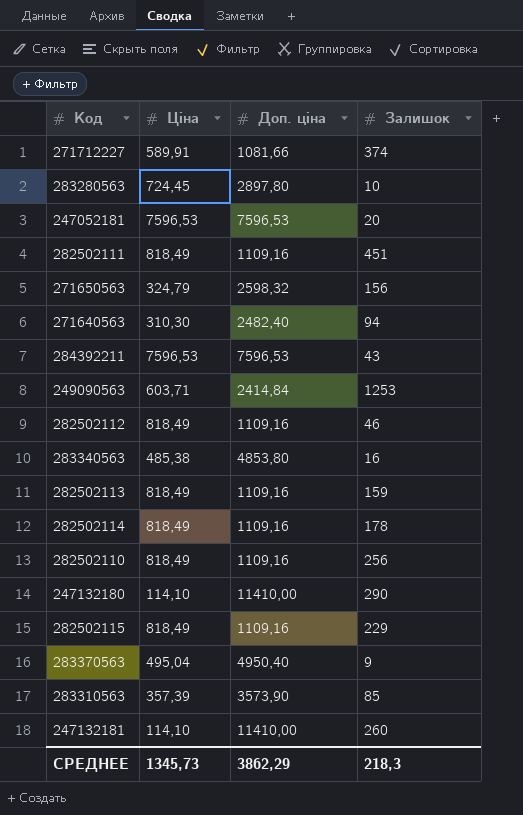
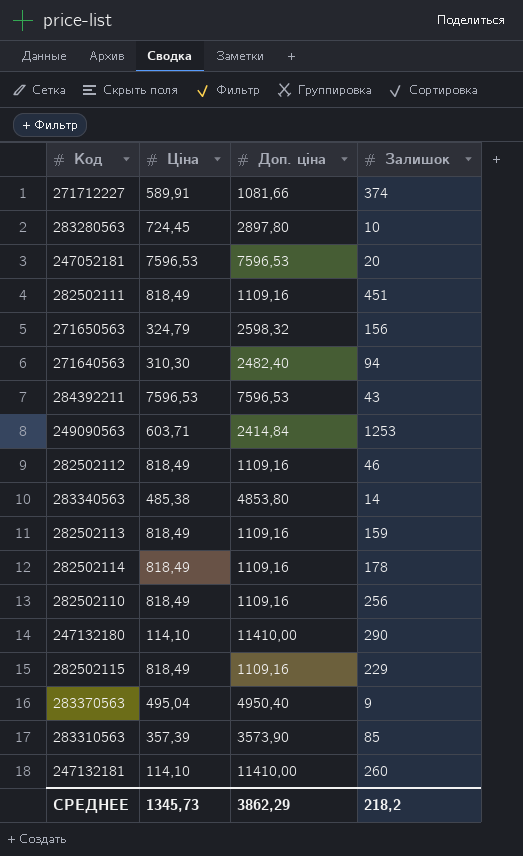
283340563 | Залишок: 16 -> 14
СРЕДНЕЕ | Залишок: 218,3 -> 218,2

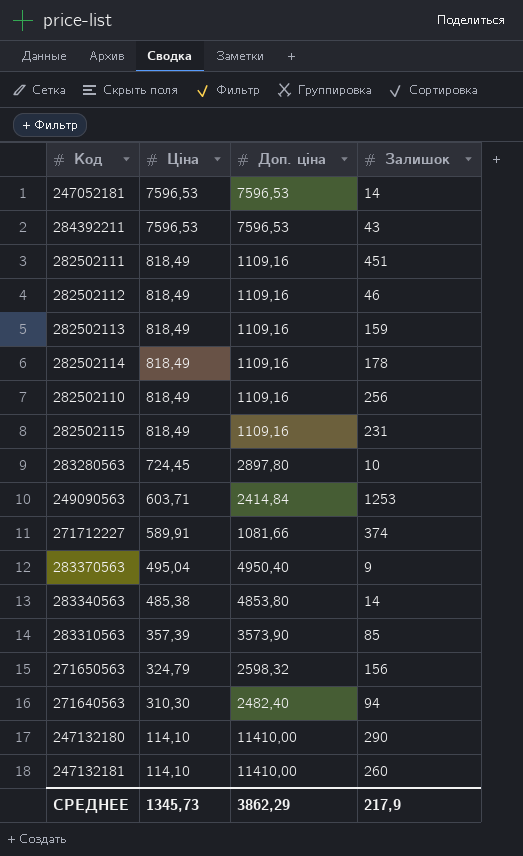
row order: none -> Ціна descending
247052181 | Залишок: 20 -> 14
282502115 | Залишок: 229 -> 231
СРЕДНЕЕ | Залишок: 218,2 -> 217,9

